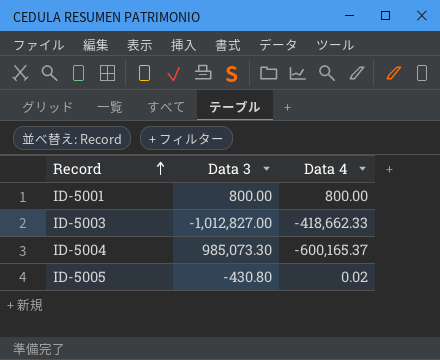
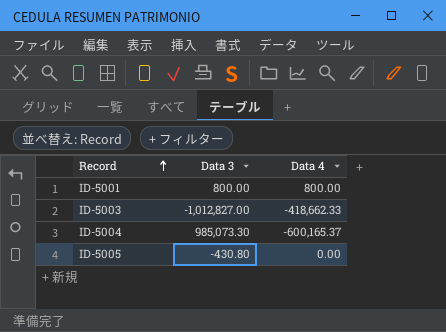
ID-5005 | Data 4: 0.02 -> 0.00

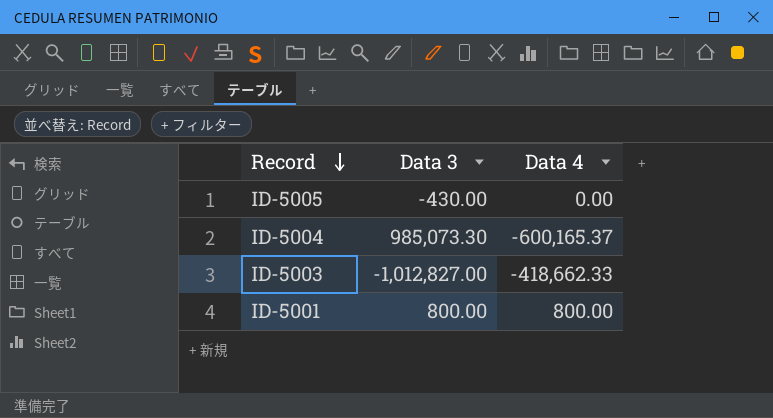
row order: Record ascending -> Record descending
ID-5005 | Data 3: -430.80 -> -430.00

